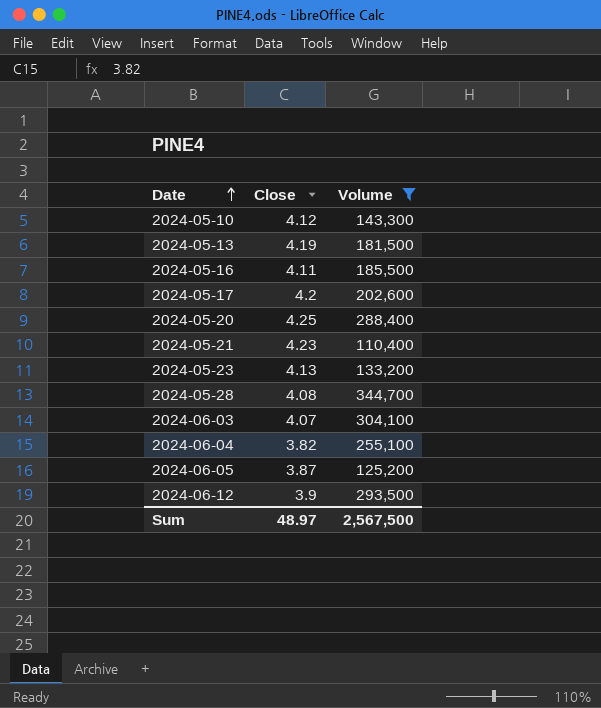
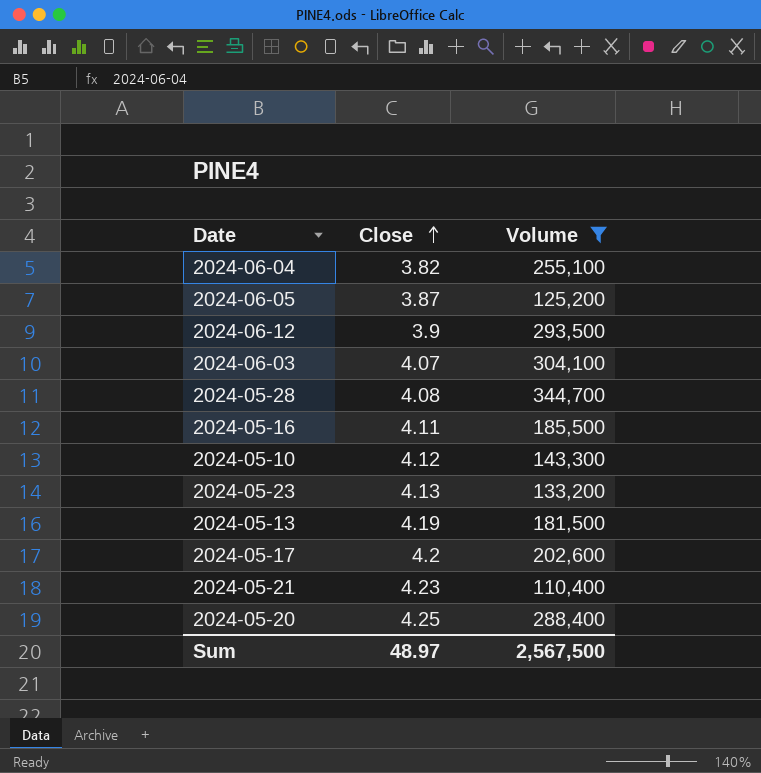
row order: Date ascending -> Close ascending

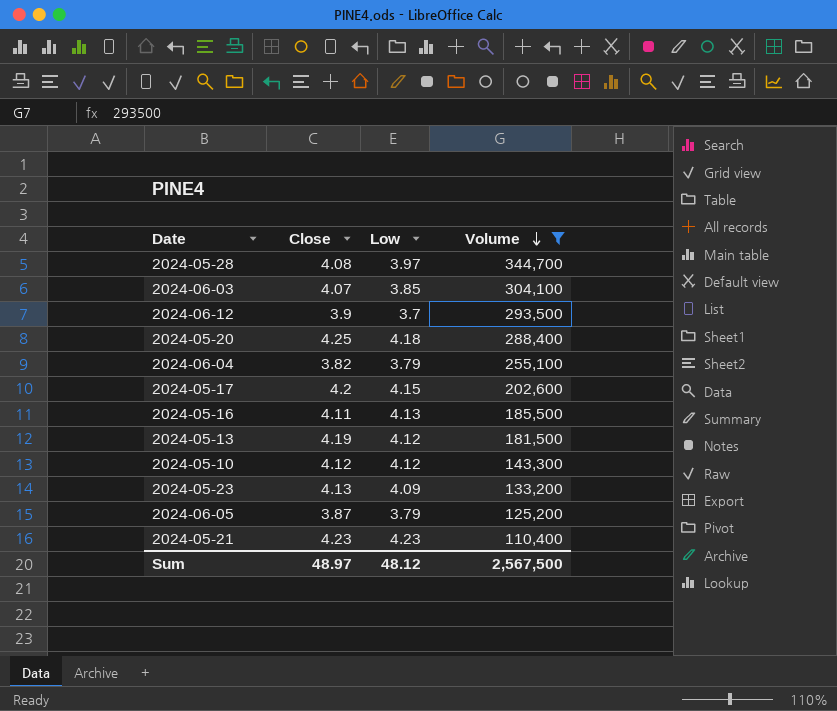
row order: Close ascending -> Volume descending
column Low | position: none -> 3

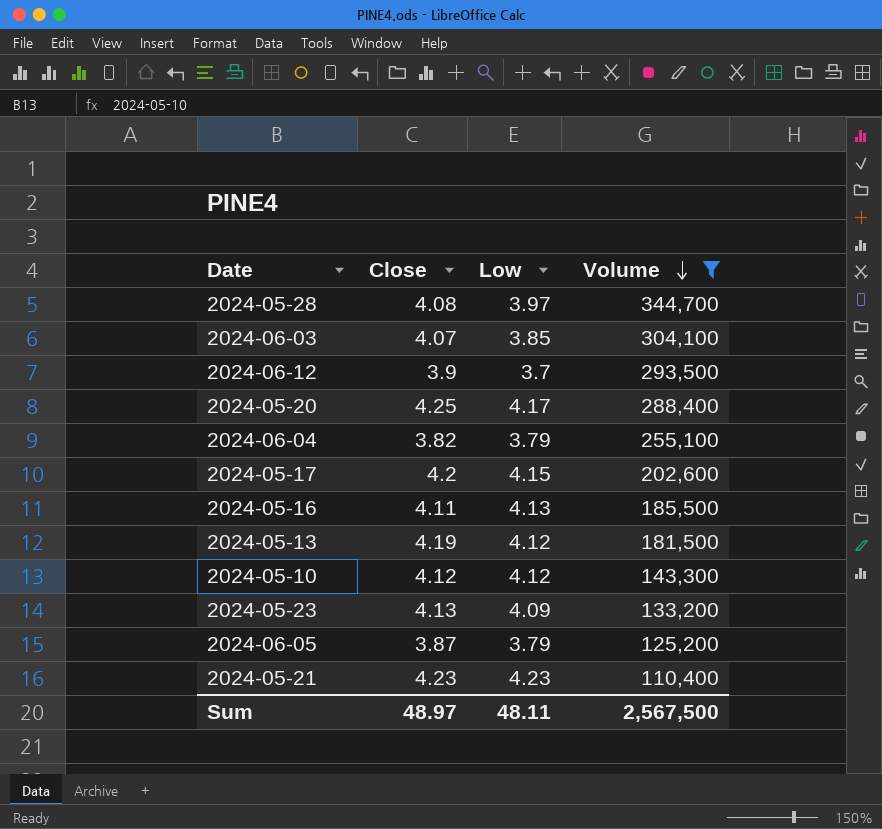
2024-05-20 | Low: 4.18 -> 4.17
Sum | Low: 48.12 -> 48.11

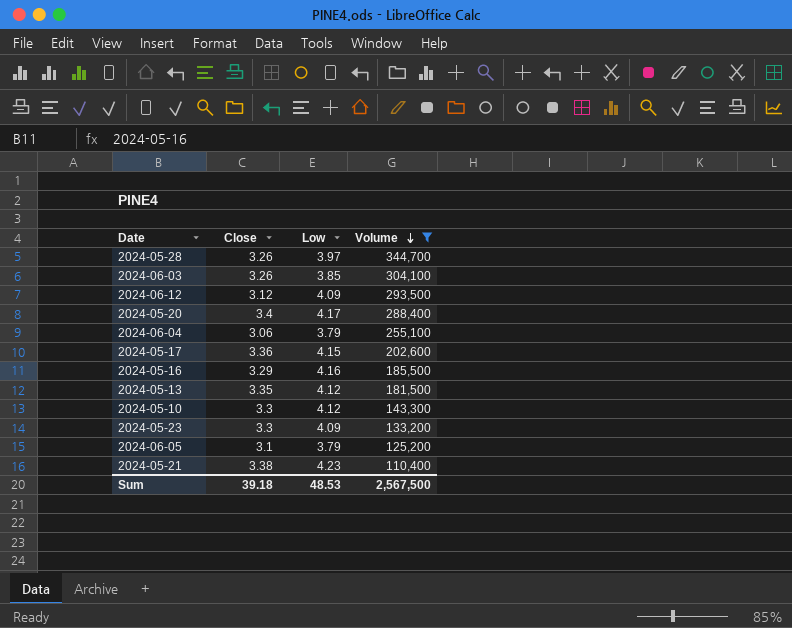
2024-05-28 | Close: 4.08 -> 3.26
2024-06-03 | Close: 4.07 -> 3.26
2024-06-12 | Close: 3.9 -> 3.12
2024-06-12 | Low: 3.7 -> 4.09
2024-05-20 | Close: 4.25 -> 3.4
2024-06-04 | Close: 3.82 -> 3.06
2024-05-17 | Close: 4.2 -> 3.36
2024-05-16 | Close: 4.11 -> 3.29
2024-05-16 | Low: 4.13 -> 4.16
2024-05-13 | Close: 4.19 -> 3.35
2024-05-10 | Close: 4.12 -> 3.3
2024-05-23 | Close: 4.13 -> 3.3
2024-06-05 | Close: 3.87 -> 3.1
2024-05-21 | Close: 4.23 -> 3.38
Sum | Close: 48.97 -> 39.18
Sum | Low: 48.11 -> 48.53

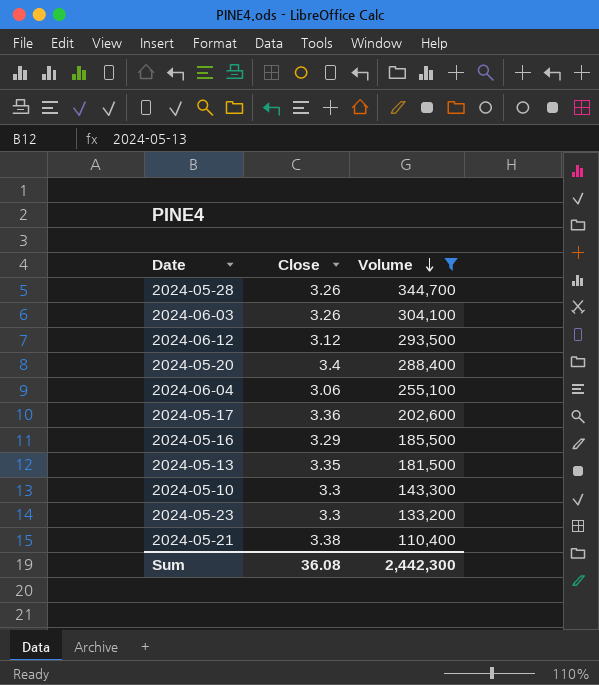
column Low | position: 3 -> none
row 2024-06-05: 3.1 | 3.79 | 125,200 -> none
Sum | Close: 39.18 -> 36.08
Sum | Volume: 2,567,500 -> 2,442,300

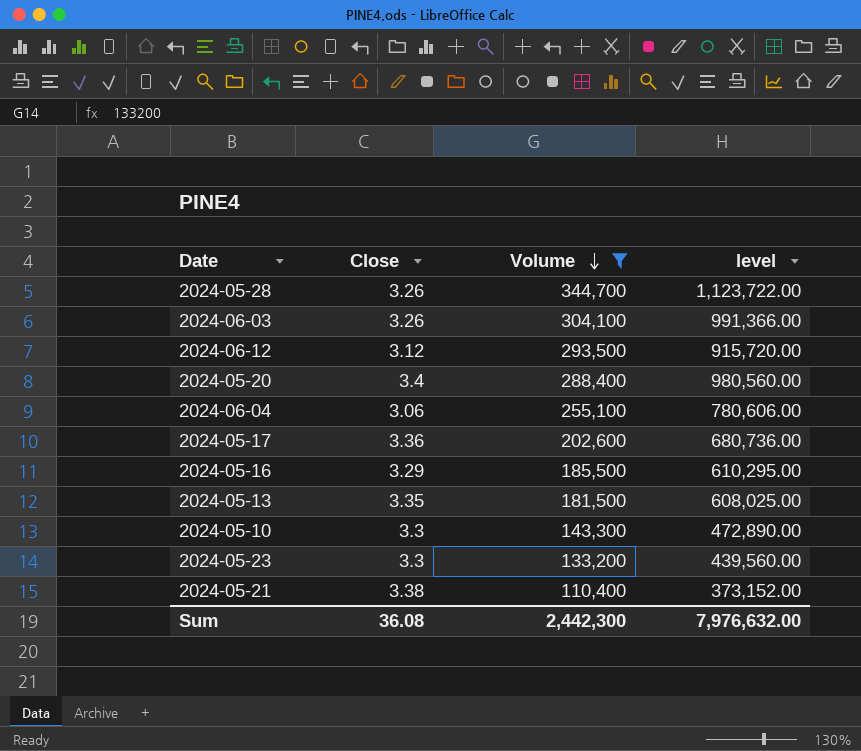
column level | formula: none -> [Close] * [Volume]

